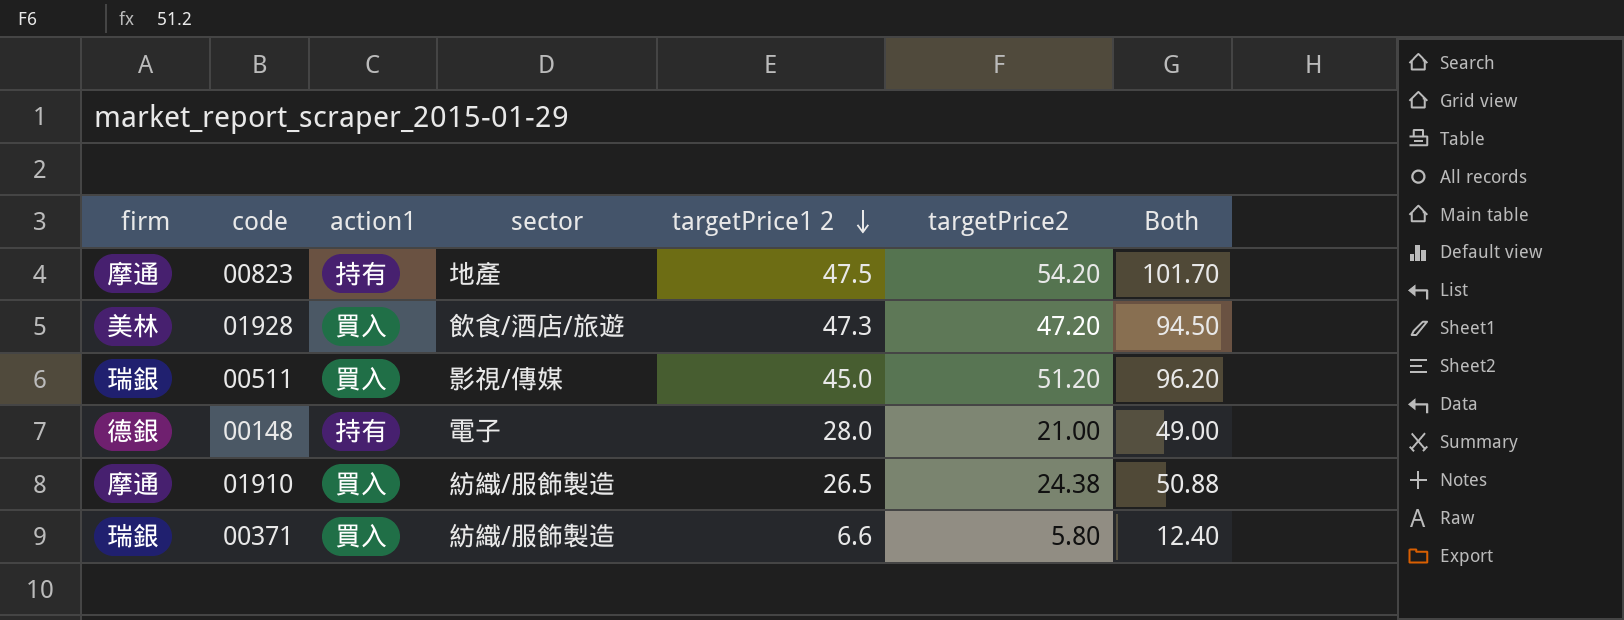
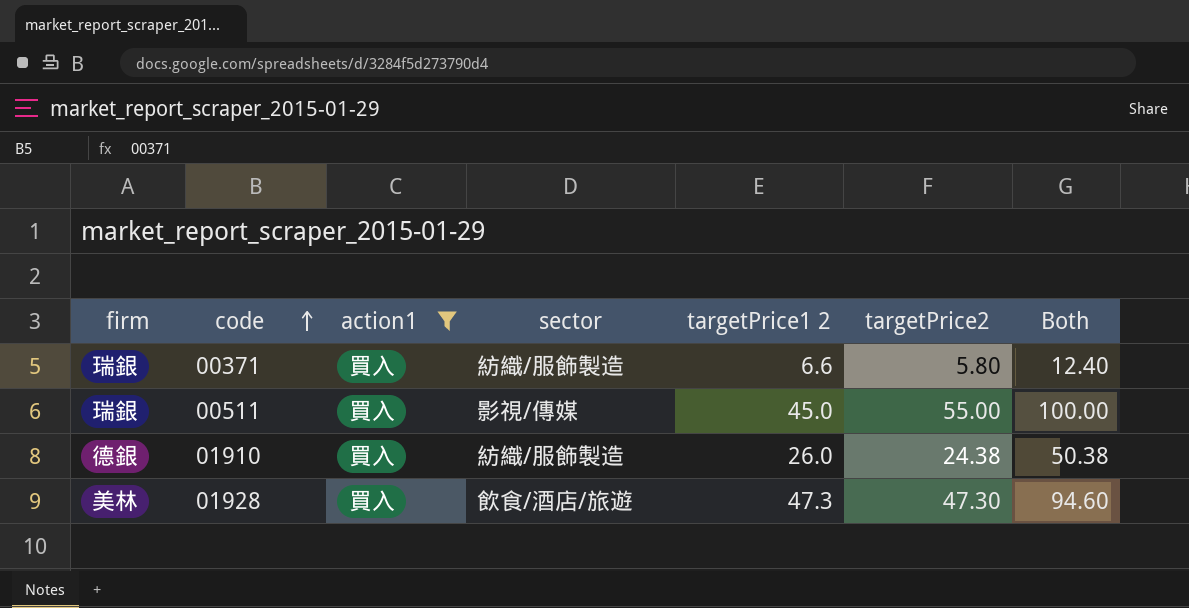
filter: none -> action1 = 買入
row order: targetPrice1 2 descending -> code ascending
00511 | targetPrice2: 51.20 -> 55.00
00511 | Both: 96.20 -> 100.00
01910 | firm: 摩通 -> 德銀
01910 | targetPrice1 2: 26.5 -> 26.0
01910 | Both: 50.88 -> 50.38
01928 | targetPrice2: 47.20 -> 47.30
01928 | Both: 94.50 -> 94.60

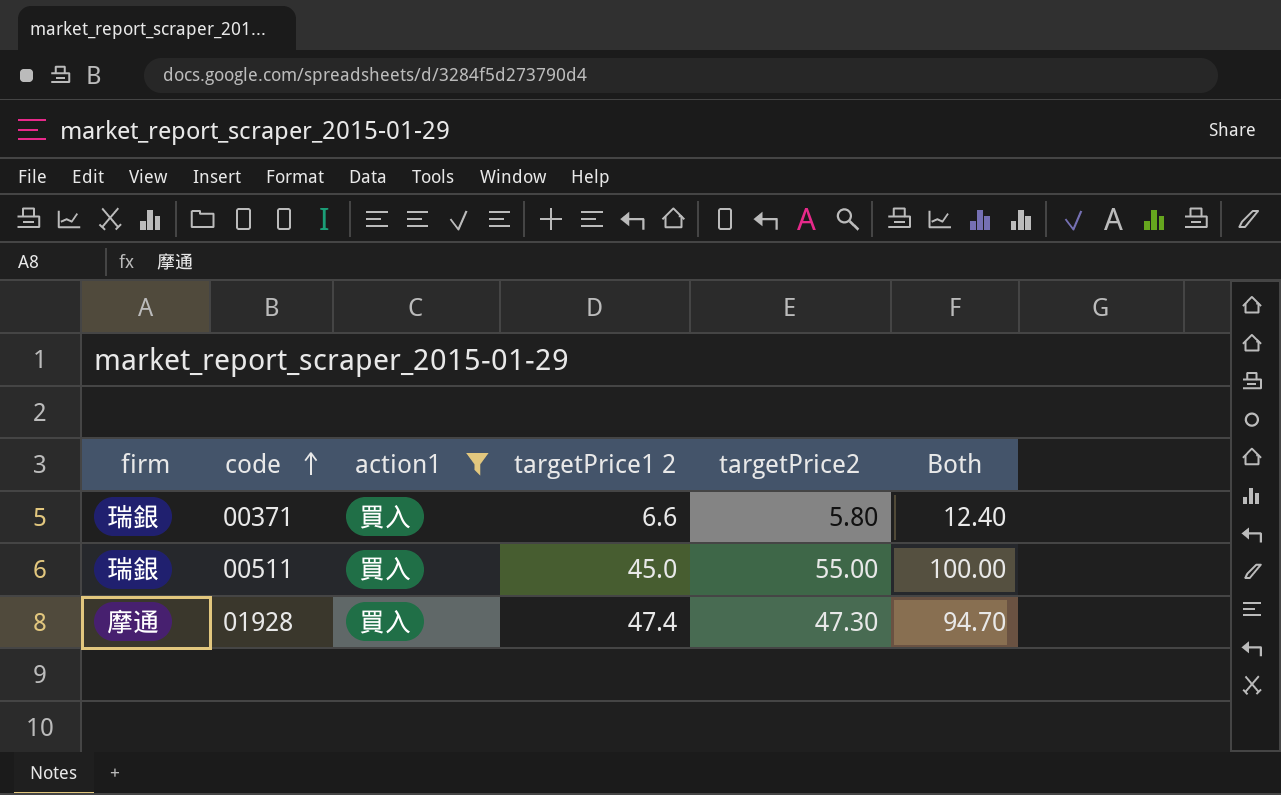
column sector | position: 4 -> none
row 01910: 德銀 | 買入 | 紡織/服飾製造 | 26.0 | 24.38 | 50.38 -> none
01928 | firm: 美林 -> 摩通
01928 | targetPrice1 2: 47.3 -> 47.4
01928 | Both: 94.60 -> 94.70

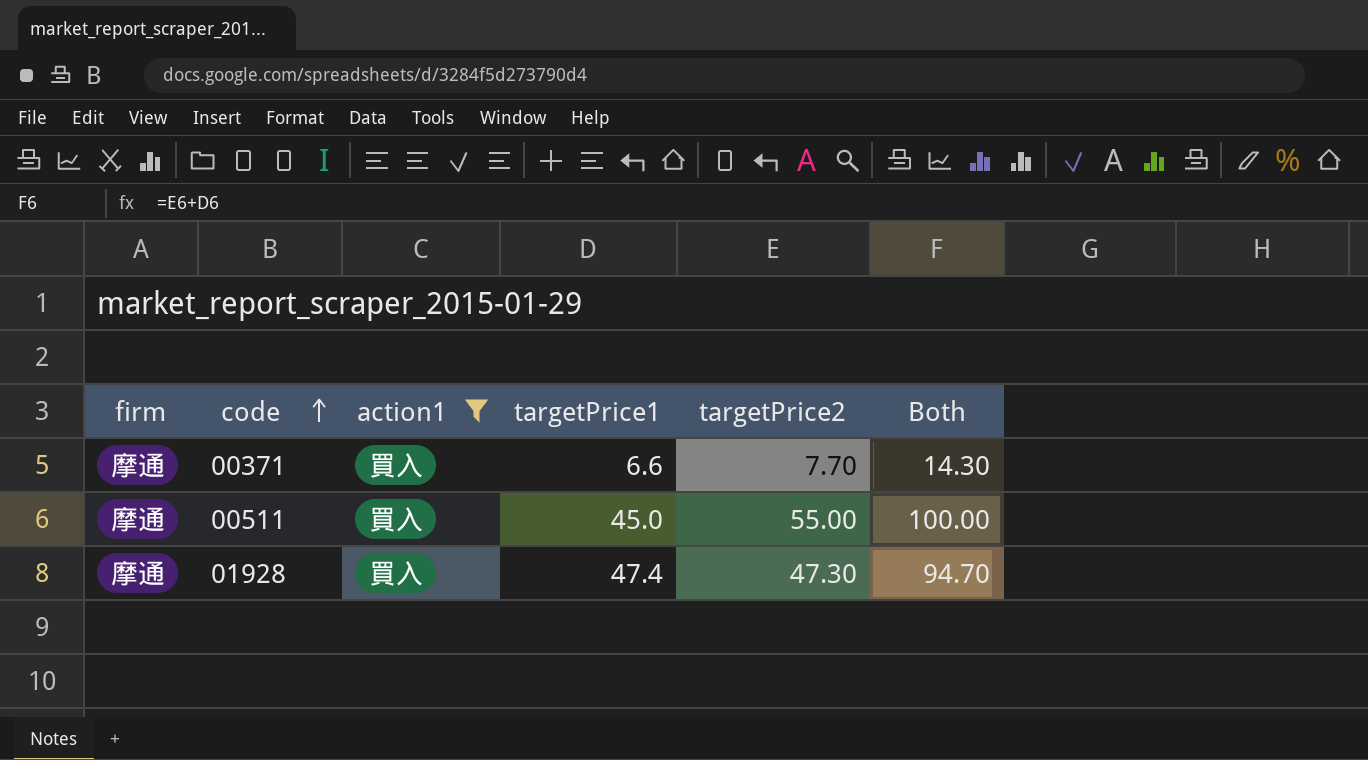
column name: targetPrice1 2 -> targetPrice1
00371 | firm: 瑞銀 -> 摩通
00371 | targetPrice2: 5.80 -> 7.70
00371 | Both: 12.40 -> 14.30
00511 | firm: 瑞銀 -> 摩通

